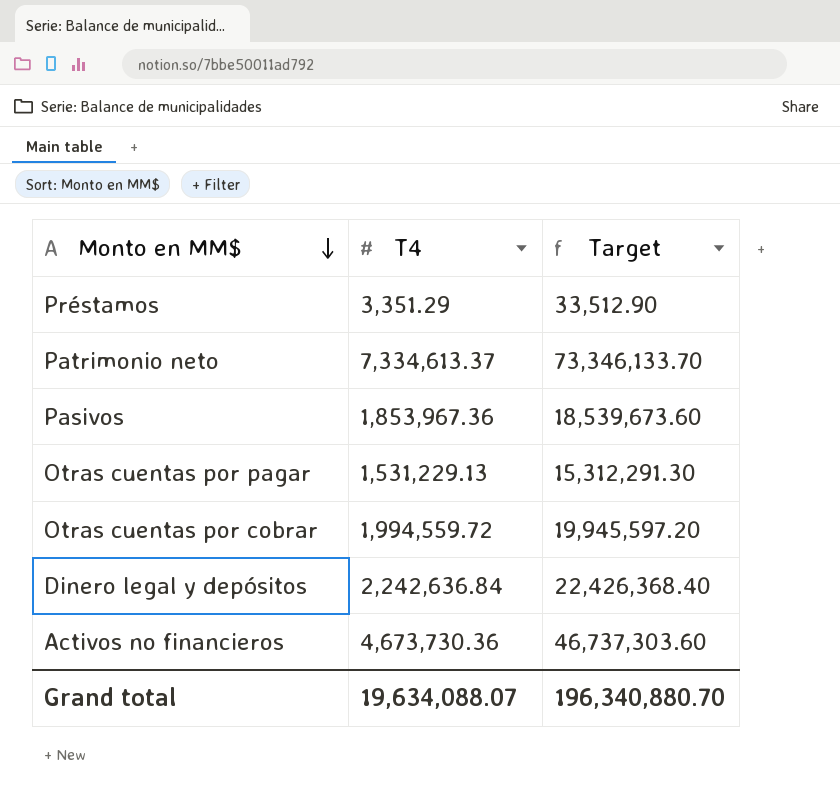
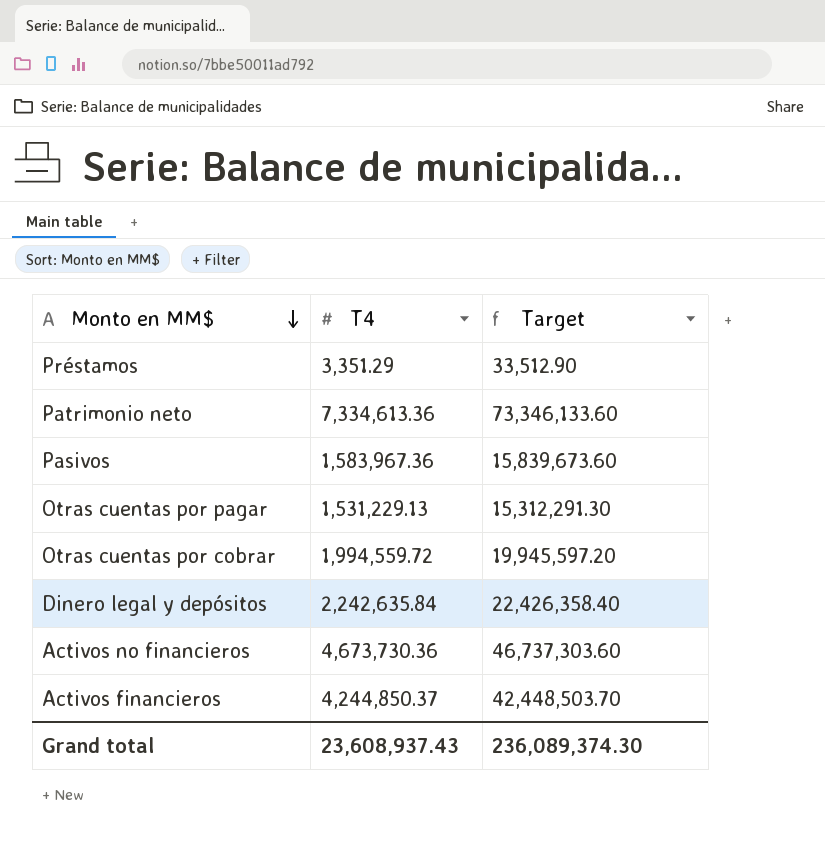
Patrimonio neto | T4: 7,334,613.37 -> 7,334,613.36
Patrimonio neto | Target: 73,346,133.70 -> 73,346,133.60
Pasivos | T4: 1,853,967.36 -> 1,583,967.36
Pasivos | Target: 18,539,673.60 -> 15,839,673.60
Dinero legal y depósitos | T4: 2,242,636.84 -> 2,242,635.84
Dinero legal y depósitos | Target: 22,426,368.40 -> 22,426,358.40
row Activos financieros: none -> 4,244,850.37 | 42,448,503.70
Grand total | T4: 19,634,088.07 -> 23,608,937.43
Grand total | Target: 196,340,880.70 -> 236,089,374.30

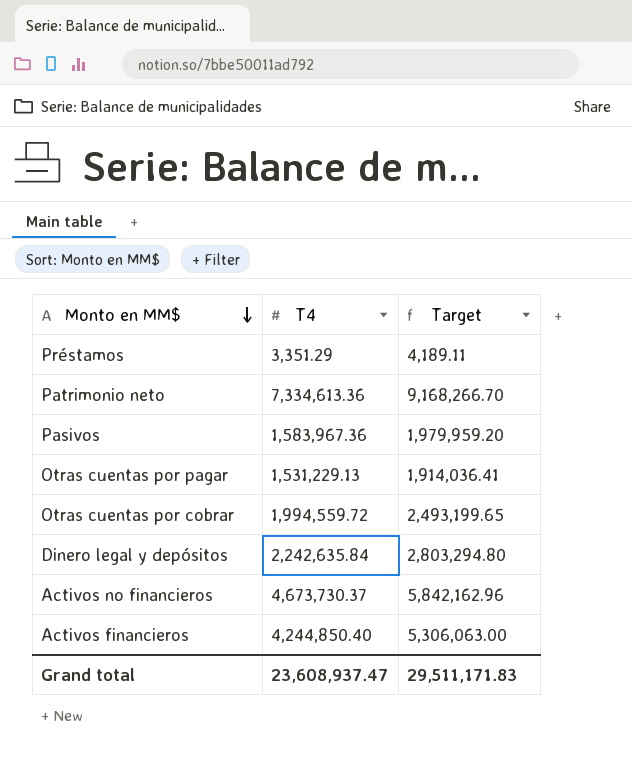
column Target | formula: [T4] * 10 -> [T4] * 1.25
Activos no financieros | T4: 4,673,730.36 -> 4,673,730.37
Activos financieros | T4: 4,244,850.37 -> 4,244,850.40
Grand total | T4: 23,608,937.43 -> 23,608,937.47
Grand total | Target: 236,089,374.30 -> 29,511,171.83

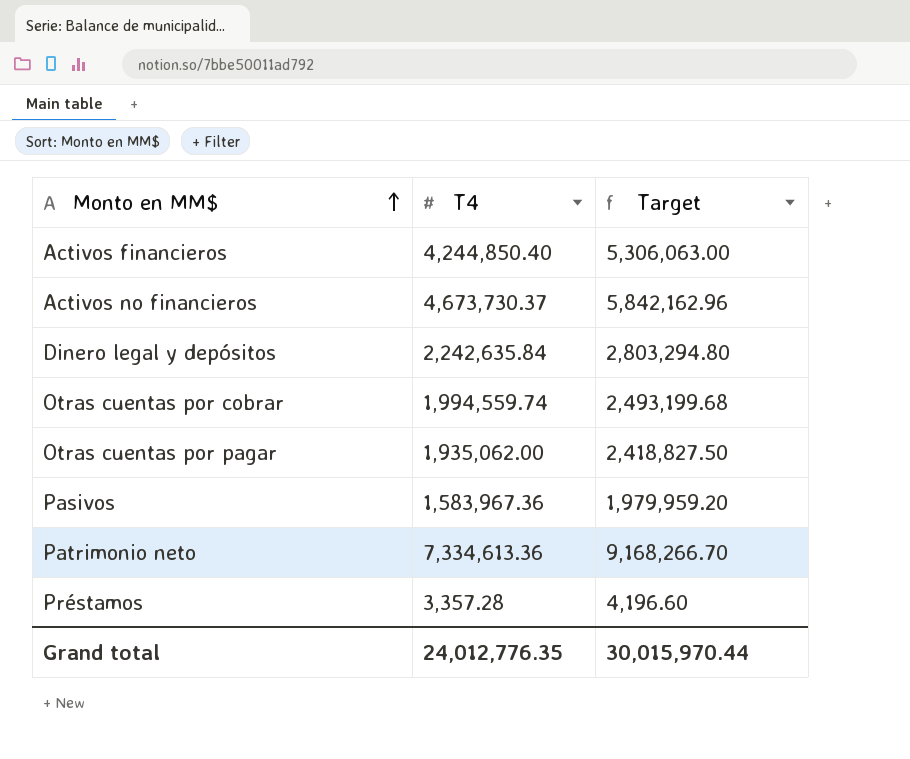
row order: Monto en MM$ descending -> Monto en MM$ ascending
Otras cuentas por cobrar | T4: 1,994,559.72 -> 1,994,559.74
Otras cuentas por cobrar | Target: 2,493,199.65 -> 2,493,199.68
Otras cuentas por pagar | T4: 1,531,229.13 -> 1,935,062.00
Otras cuentas por pagar | Target: 1,914,036.41 -> 2,418,827.50
Préstamos | T4: 3,351.29 -> 3,357.28
Préstamos | Target: 4,189.11 -> 4,196.60
Grand total | T4: 23,608,937.47 -> 24,012,776.35
Grand total | Target: 29,511,171.83 -> 30,015,970.44

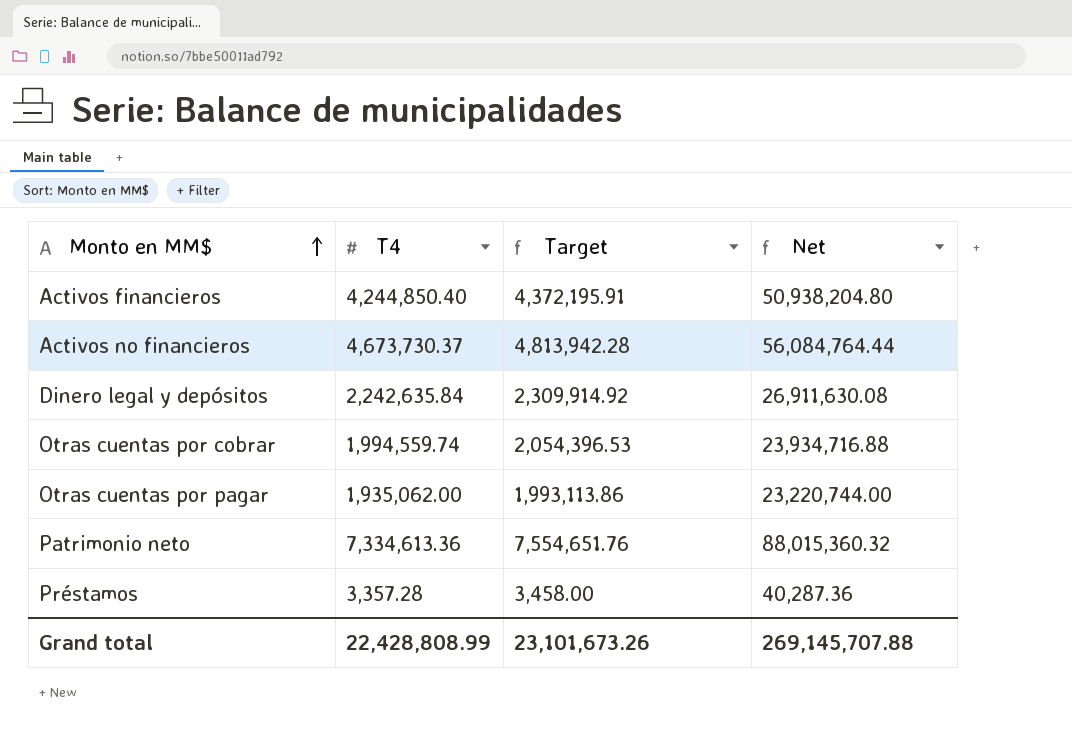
column Target | formula: [T4] * 1.25 -> [T4] * 1.03
column Net | formula: none -> [T4] * 12
row Pasivos: 1,583,967.36 | 1,979,959.20 -> none
Grand total | T4: 24,012,776.35 -> 22,428,808.99
Grand total | Target: 30,015,970.44 -> 23,101,673.26

